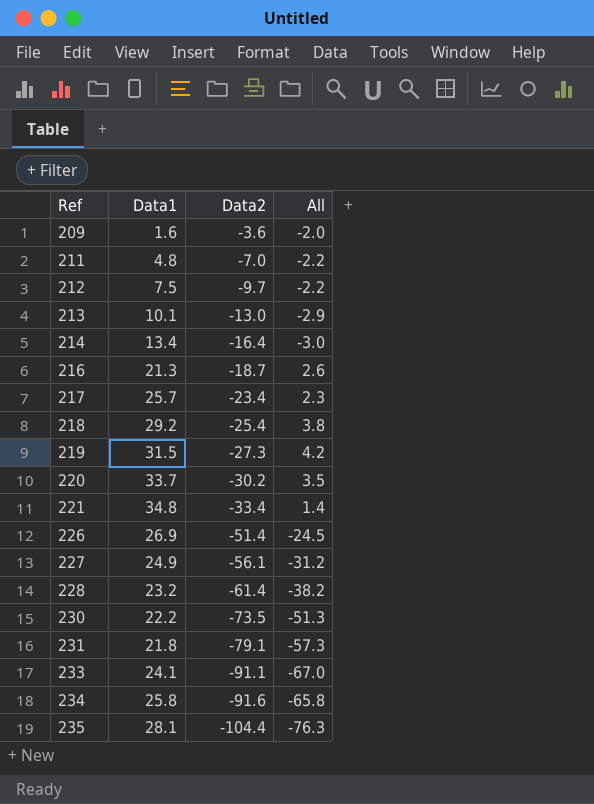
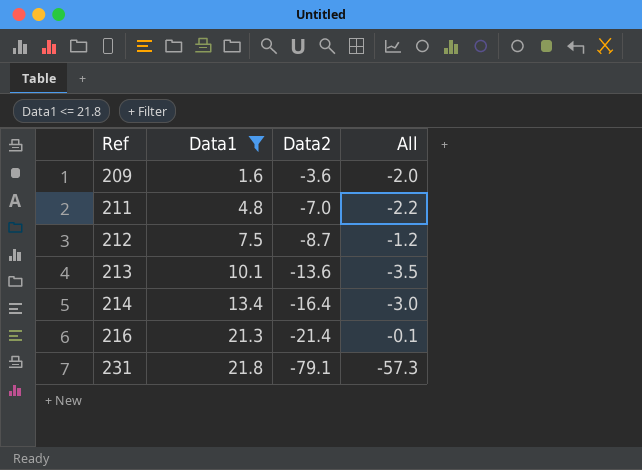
filter: none -> Data1 <= 21.8
212 | Data2: -9.7 -> -8.7
212 | All: -2.2 -> -1.2
213 | Data2: -13.0 -> -13.6
213 | All: -2.9 -> -3.5
216 | Data2: -18.7 -> -21.4
216 | All: 2.6 -> -0.1

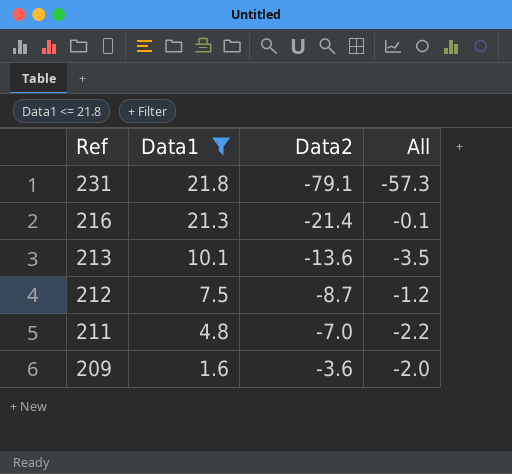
row order: Ref ascending -> Ref descending
row 214: 13.4 | -16.4 | -3.0 -> none

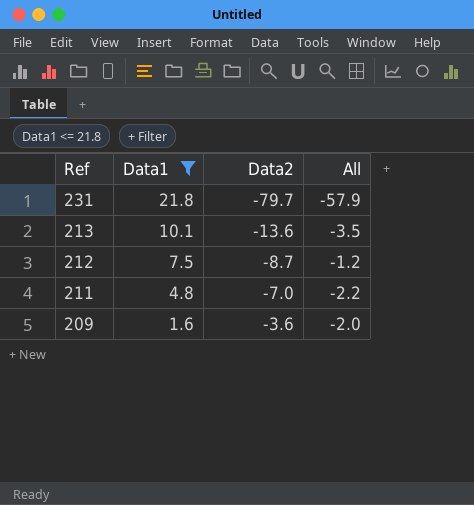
row 216: 21.3 | -21.4 | -0.1 -> none
231 | Data2: -79.1 -> -79.7
231 | All: -57.3 -> -57.9

